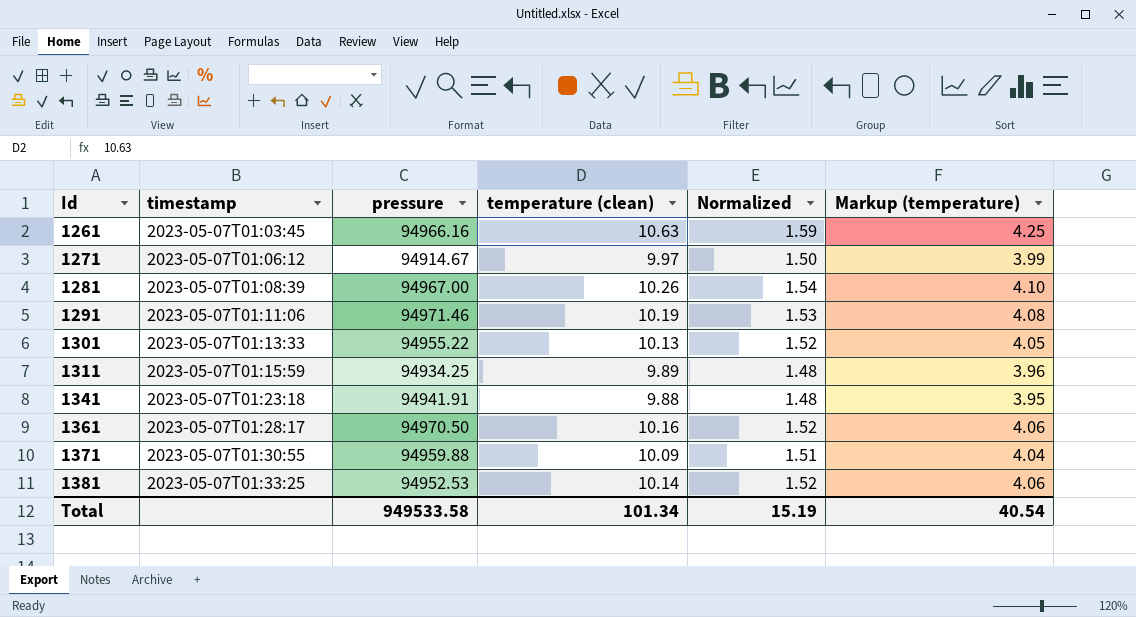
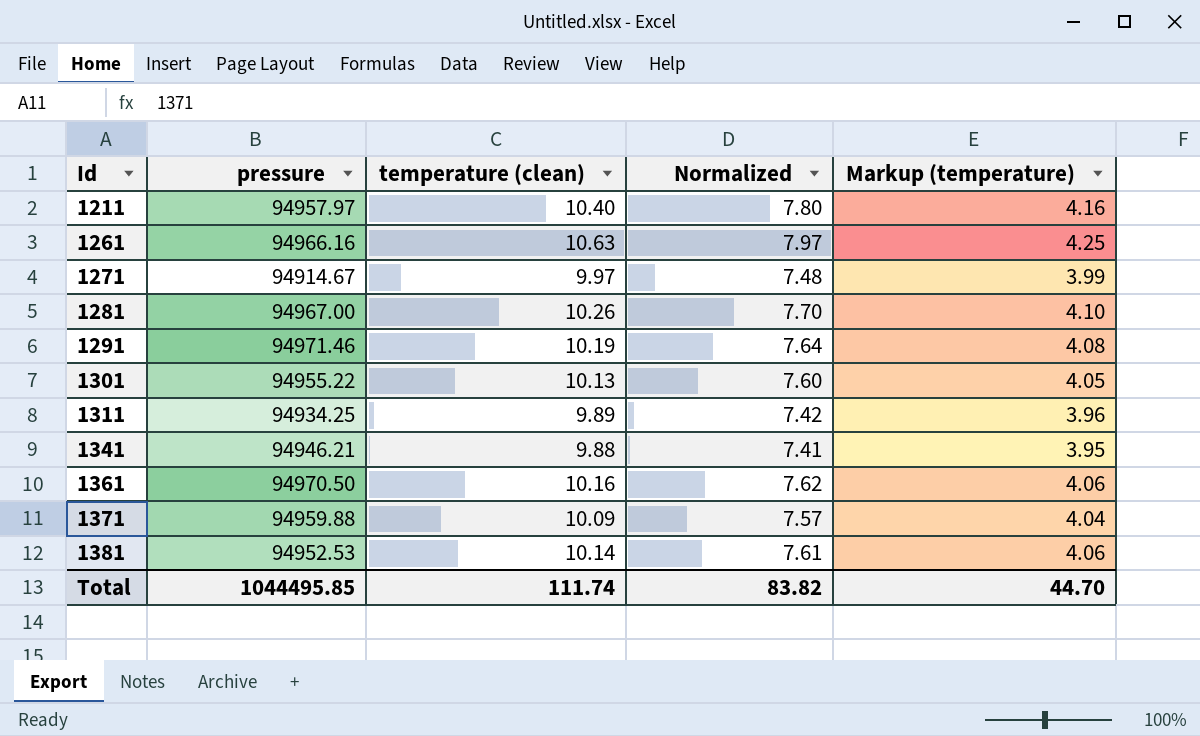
column timestamp | position: 2 -> none
column Normalized | formula: [temperature (clean)] * 0.15 -> [temperature (clean)] * 0.75
row 1211: none -> 94957.97 | 10.40 | 7.80 | 4.16
1341 | pressure: 94941.91 -> 94946.21
Total | pressure: 949533.58 -> 1044495.85
Total | temperature (clean): 101.34 -> 111.74
Total | Normalized: 15.19 -> 83.82
Total | Markup (temperature): 40.54 -> 44.70

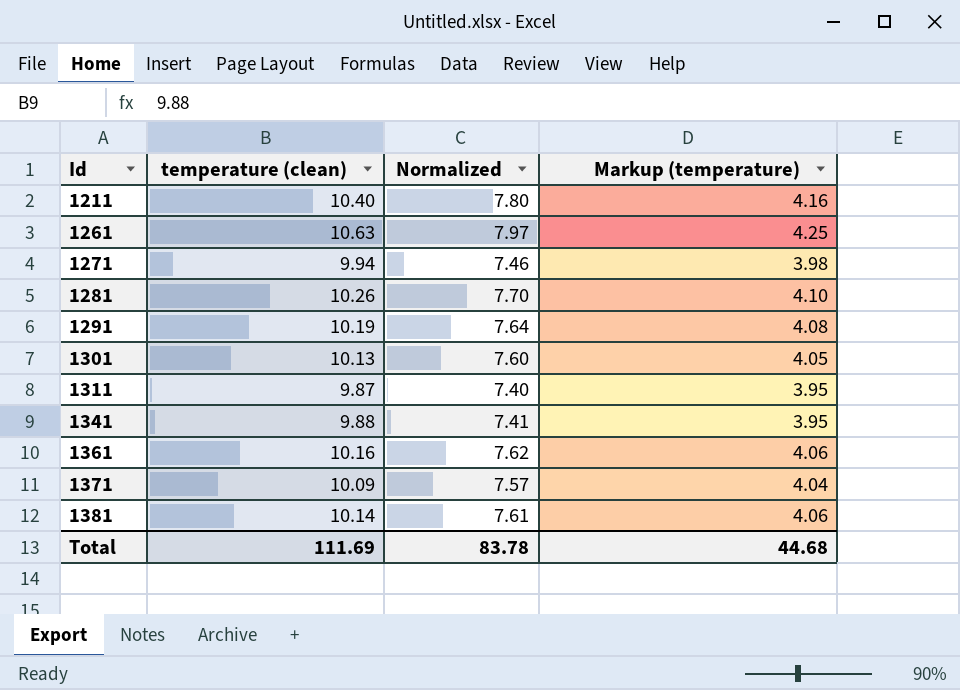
column pressure | position: 2 -> none
1271 | temperature (clean): 9.97 -> 9.94
1271 | Normalized: 7.48 -> 7.46
1271 | Markup (temperature): 3.99 -> 3.98
1311 | temperature (clean): 9.89 -> 9.87
1311 | Normalized: 7.42 -> 7.40
1311 | Markup (temperature): 3.96 -> 3.95
Total | temperature (clean): 111.74 -> 111.69
Total | Normalized: 83.82 -> 83.78
Total | Markup (temperature): 44.70 -> 44.68

